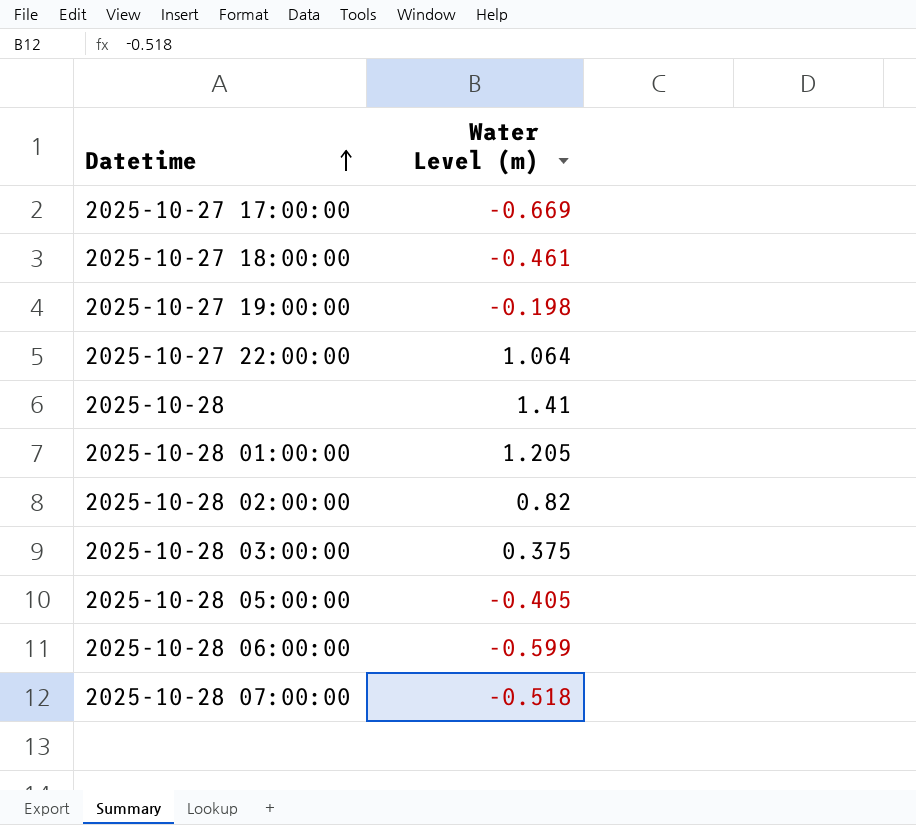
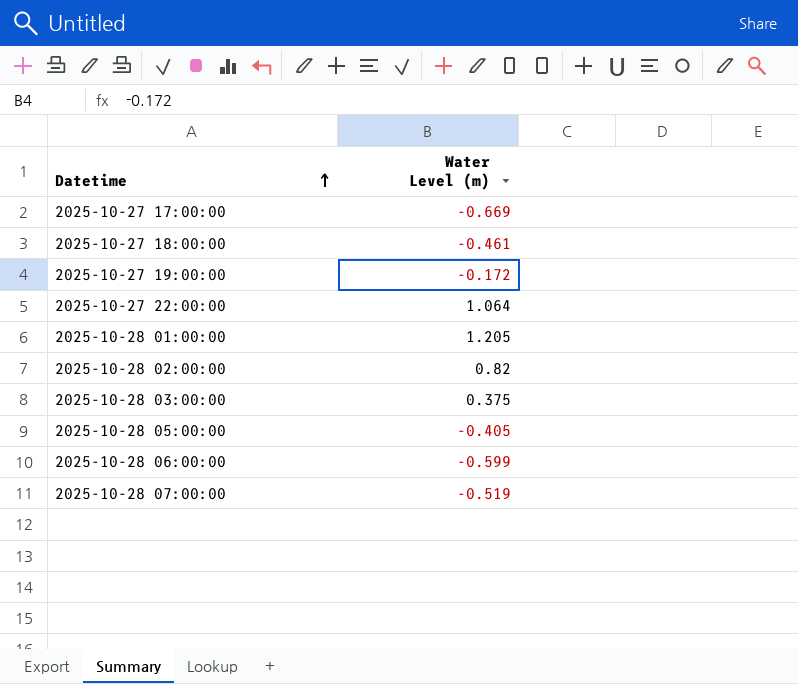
row 2025-10-28: 1.41 -> none
2025-10-27 19:00:00 | Water Level (m): -0.198 -> -0.172
2025-10-28 07:00:00 | Water Level (m): -0.518 -> -0.519

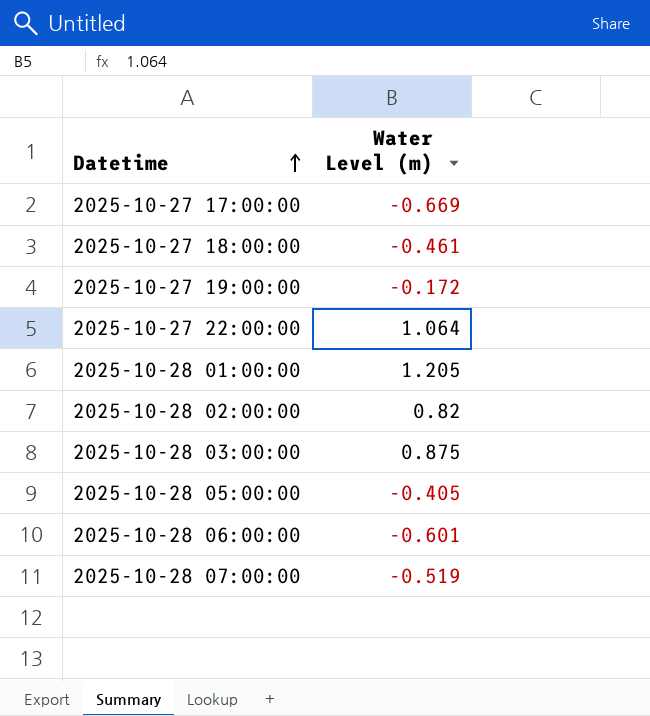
2025-10-28 03:00:00 | Water Level (m): 0.375 -> 0.875
2025-10-28 06:00:00 | Water Level (m): -0.599 -> -0.601

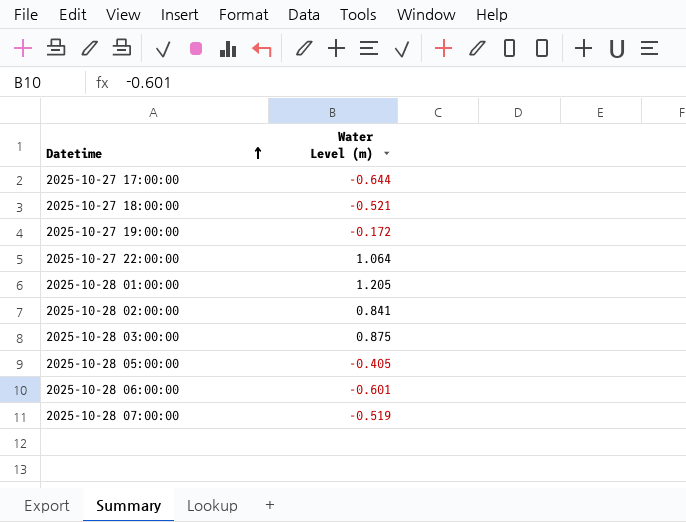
2025-10-27 17:00:00 | Water Level (m): -0.669 -> -0.644
2025-10-27 18:00:00 | Water Level (m): -0.461 -> -0.521
2025-10-28 02:00:00 | Water Level (m): 0.82 -> 0.841

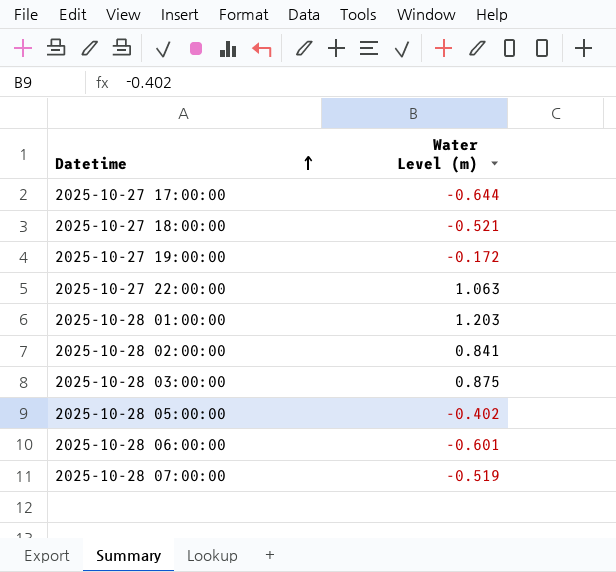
2025-10-27 22:00:00 | Water Level (m): 1.064 -> 1.063
2025-10-28 01:00:00 | Water Level (m): 1.205 -> 1.203
2025-10-28 05:00:00 | Water Level (m): -0.405 -> -0.402

